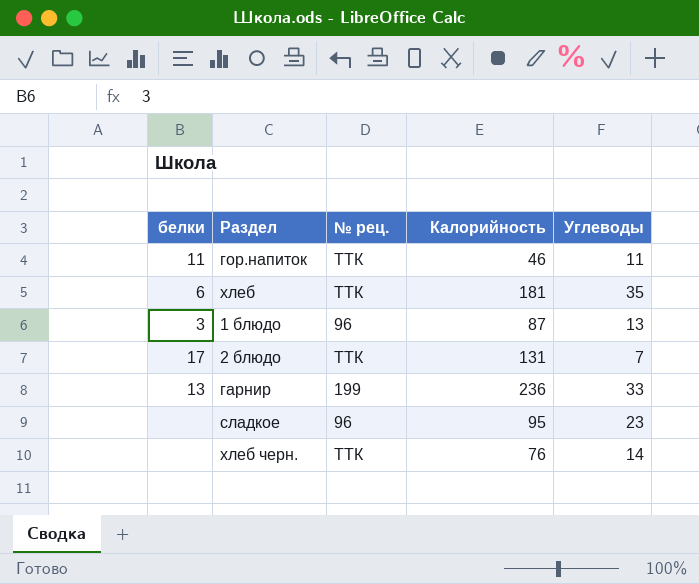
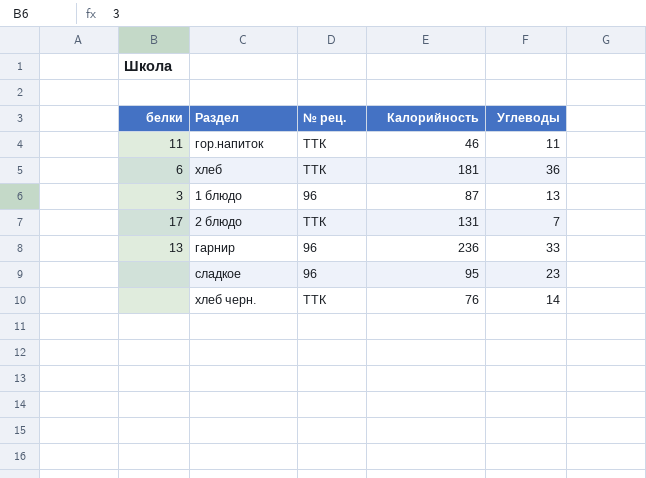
хлеб | Углеводы: 35 -> 36
гарнир | № рец.: 199 -> 96

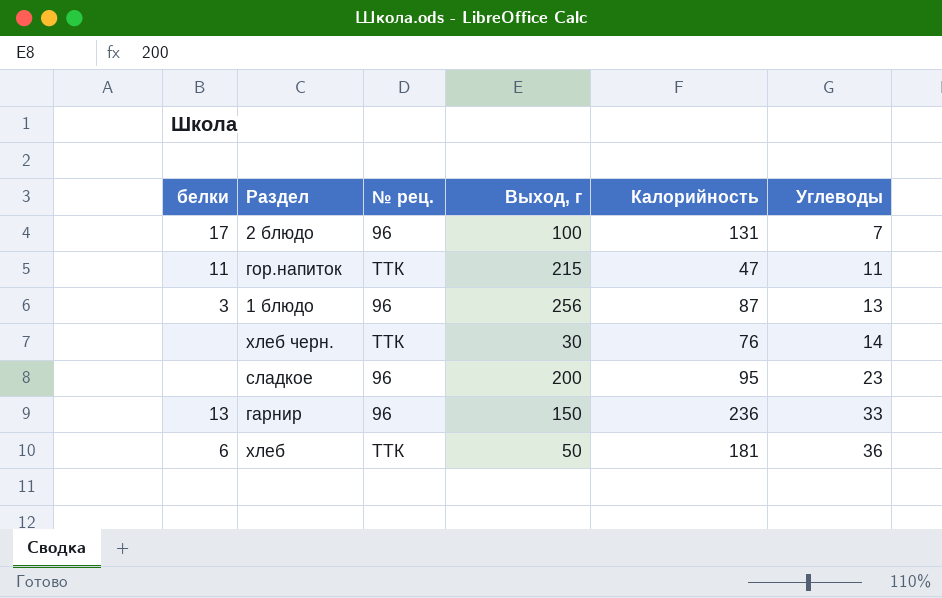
row order: none -> Углеводы ascending
column Выход, г | position: none -> 4
2 блюдо | № рец.: ТТК -> 96
гор.напиток | Калорийность: 46 -> 47

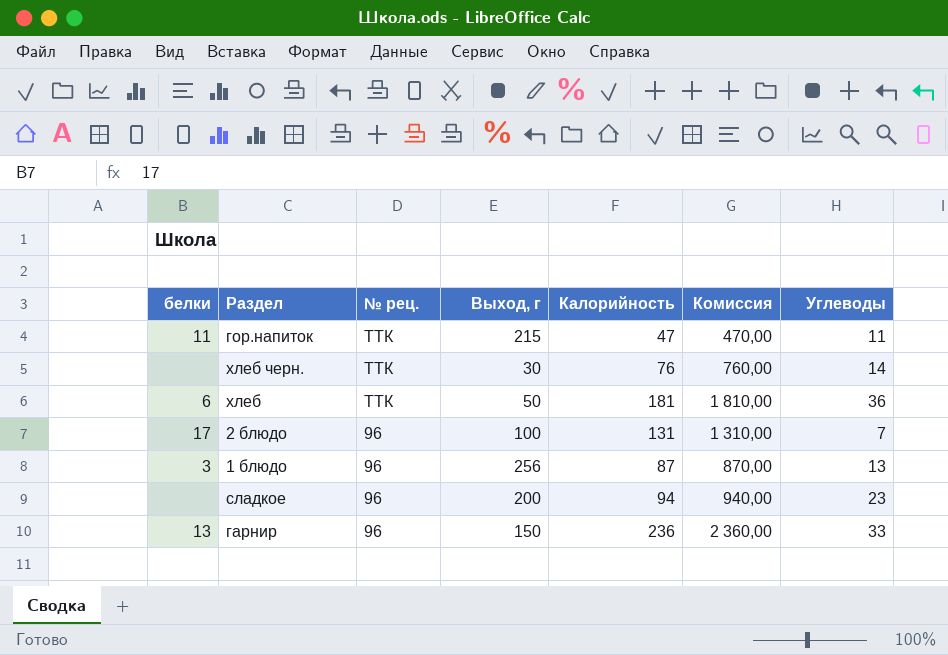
row order: Углеводы ascending -> № рец. descending
column Комиссия | formula: none -> [Калорийность] * 10
сладкое | Калорийность: 95 -> 94

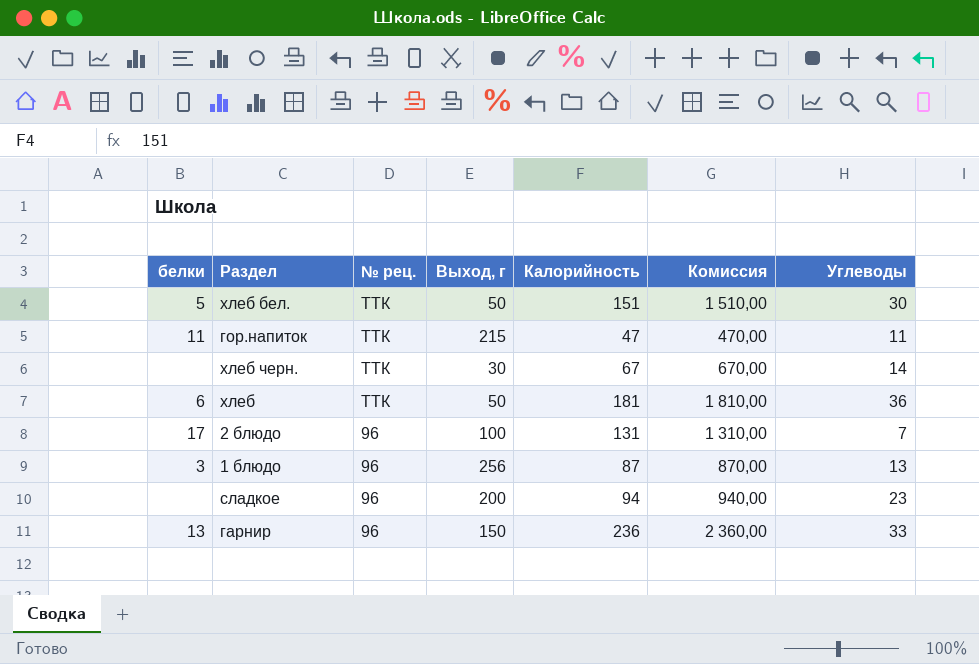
row хлеб бел.: none -> 5 | ТТК | 50 | 151 | 1 510,00 | 30
хлеб черн. | Калорийность: 76 -> 67
хлеб черн. | Комиссия: 760,00 -> 670,00

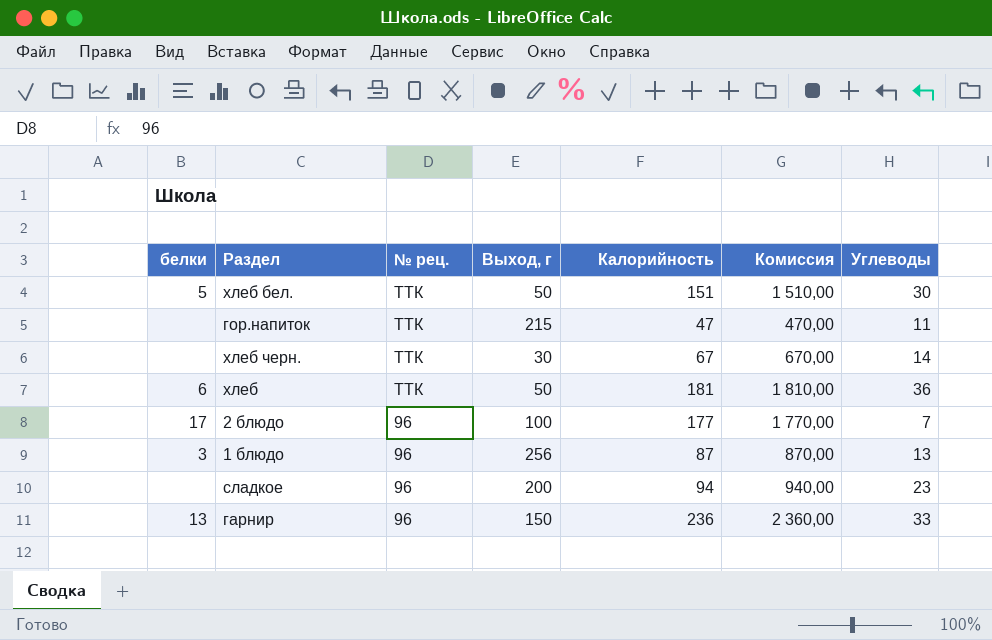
гор.напиток | белки: 11 -> none
2 блюдо | Калорийность: 131 -> 177
2 блюдо | Комиссия: 1 310,00 -> 1 770,00

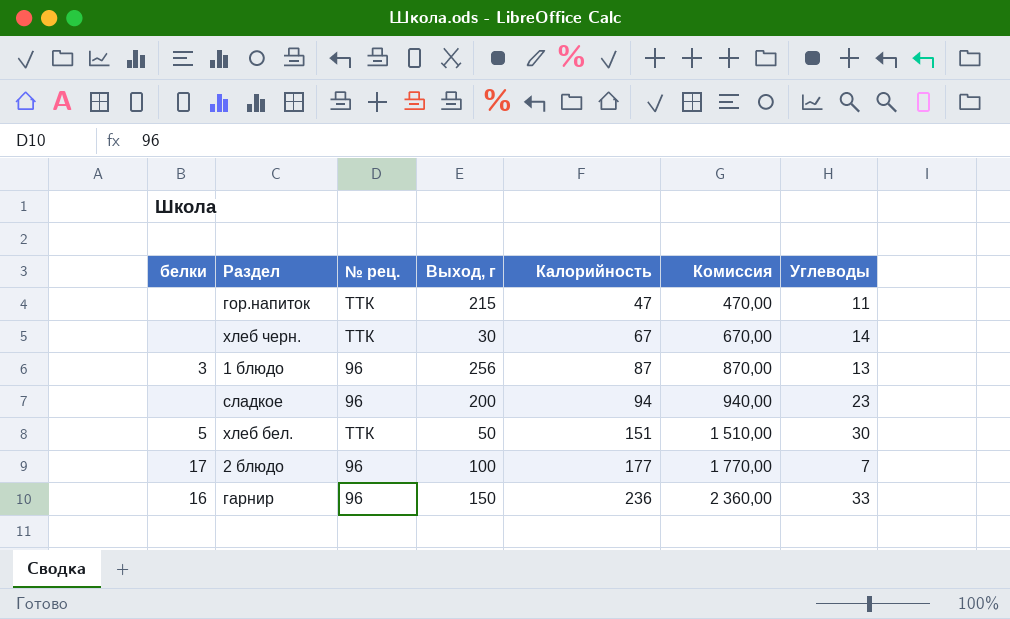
row order: № рец. descending -> Калорийность ascending
row хлеб: 6 | ТТК | 50 | 181 | 1 810,00 | 36 -> none
гарнир | белки: 13 -> 16

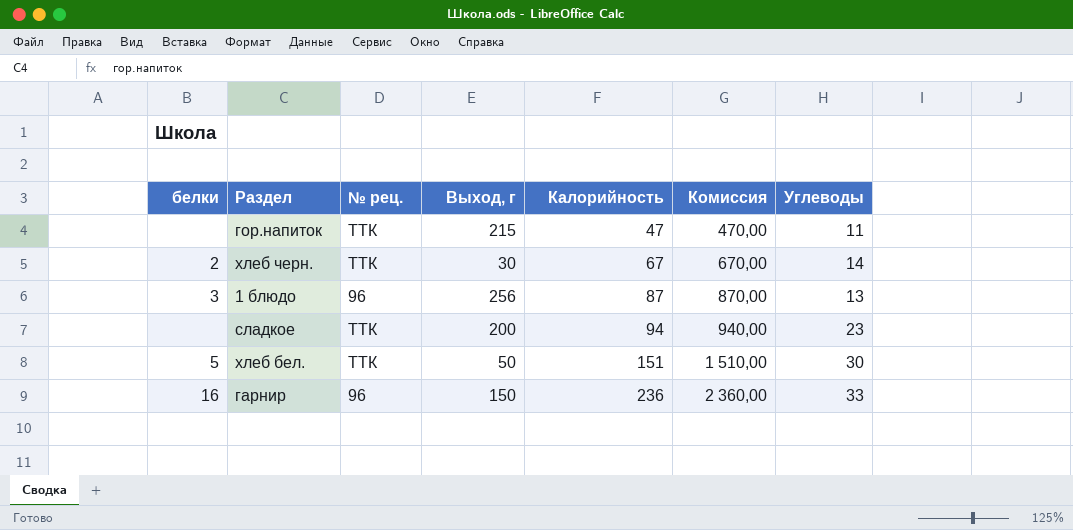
row 2 блюдо: 17 | 96 | 100 | 177 | 1 770,00 | 7 -> none
хлеб черн. | белки: none -> 2
сладкое | № рец.: 96 -> ТТК

